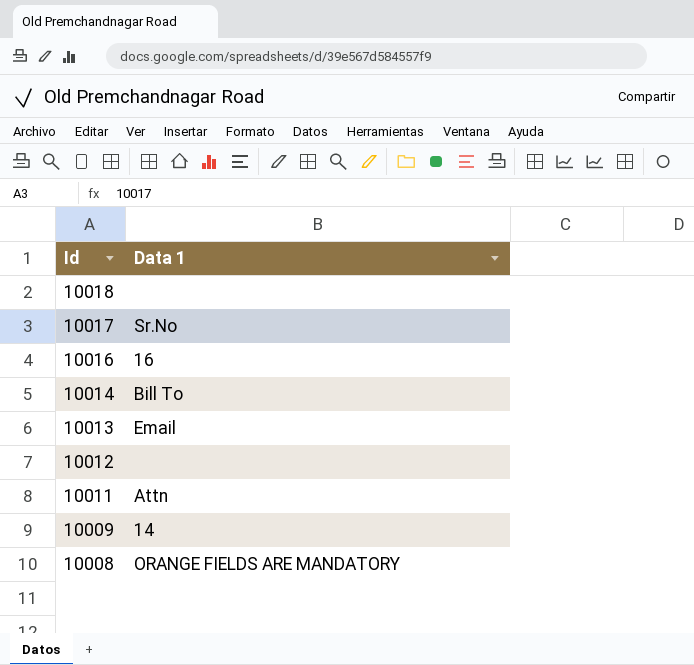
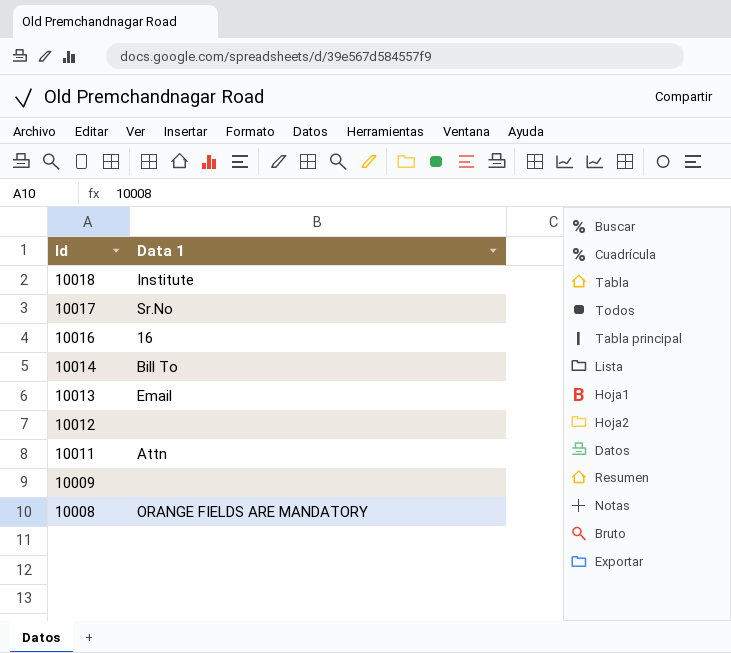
10018 | Data 1: none -> Institute
10009 | Data 1: 14 -> none

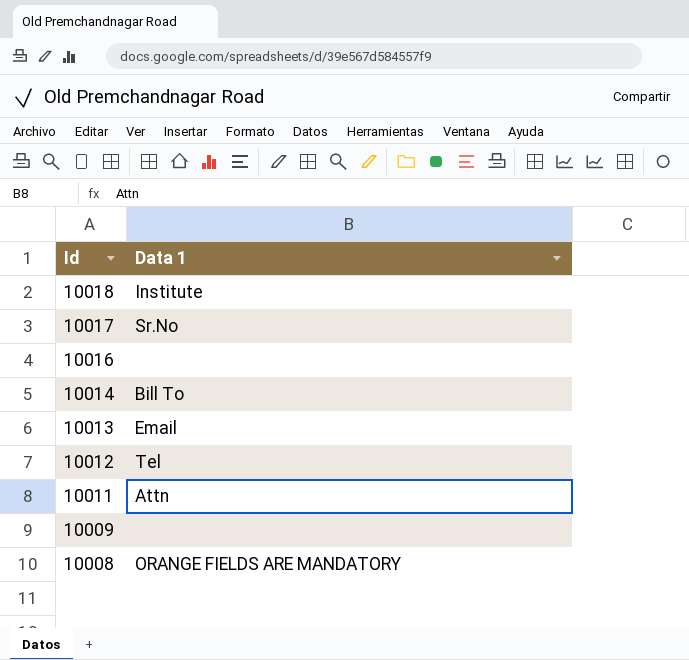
10016 | Data 1: 16 -> none
10012 | Data 1: none -> Tel

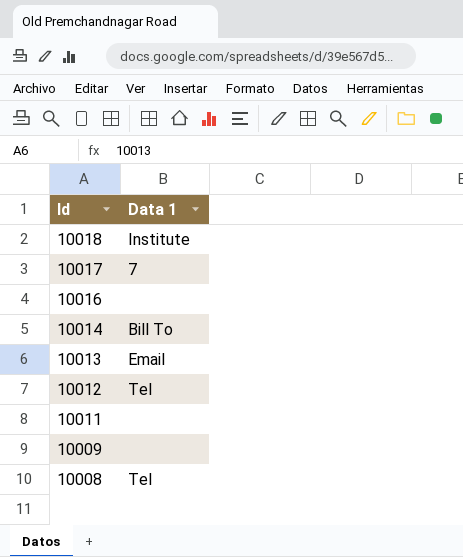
10017 | Data 1: Sr.No -> 7
10011 | Data 1: Attn -> none
10008 | Data 1: ORANGE FIELDS ARE MANDATORY -> Tel

